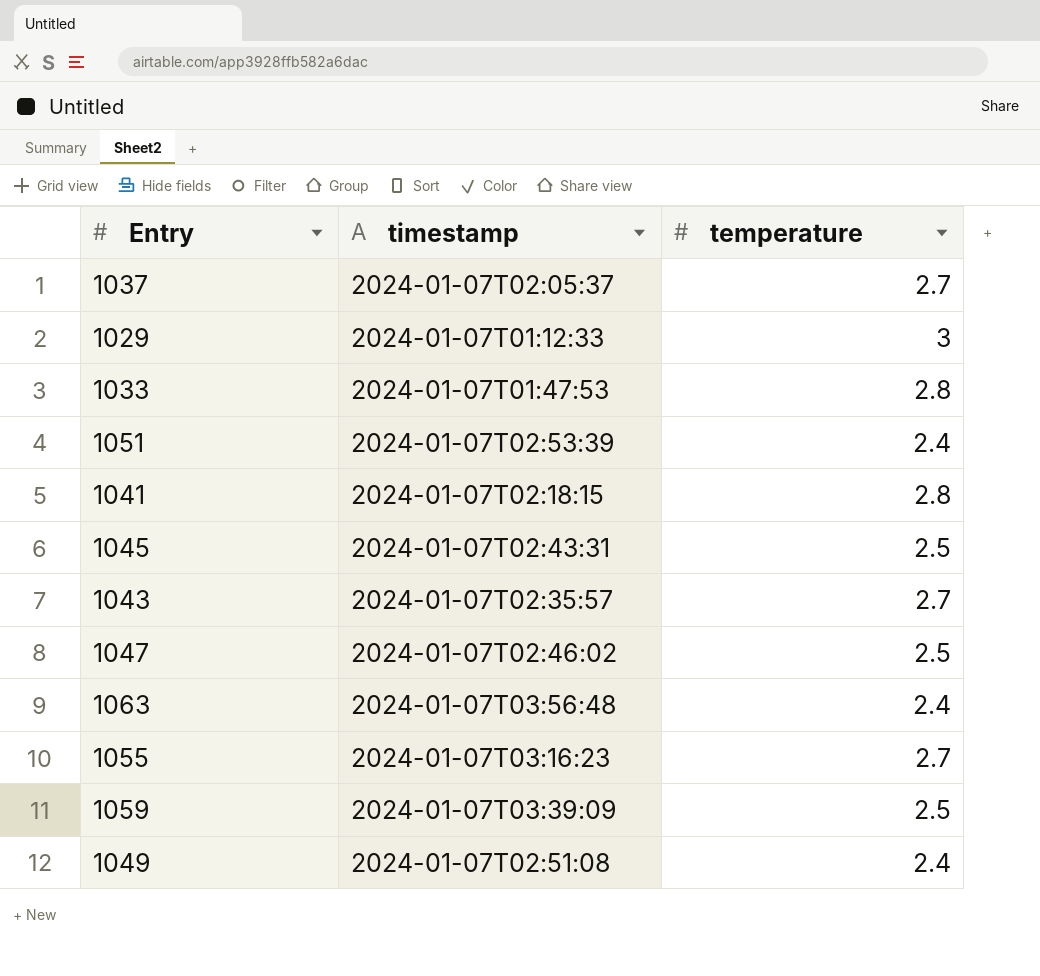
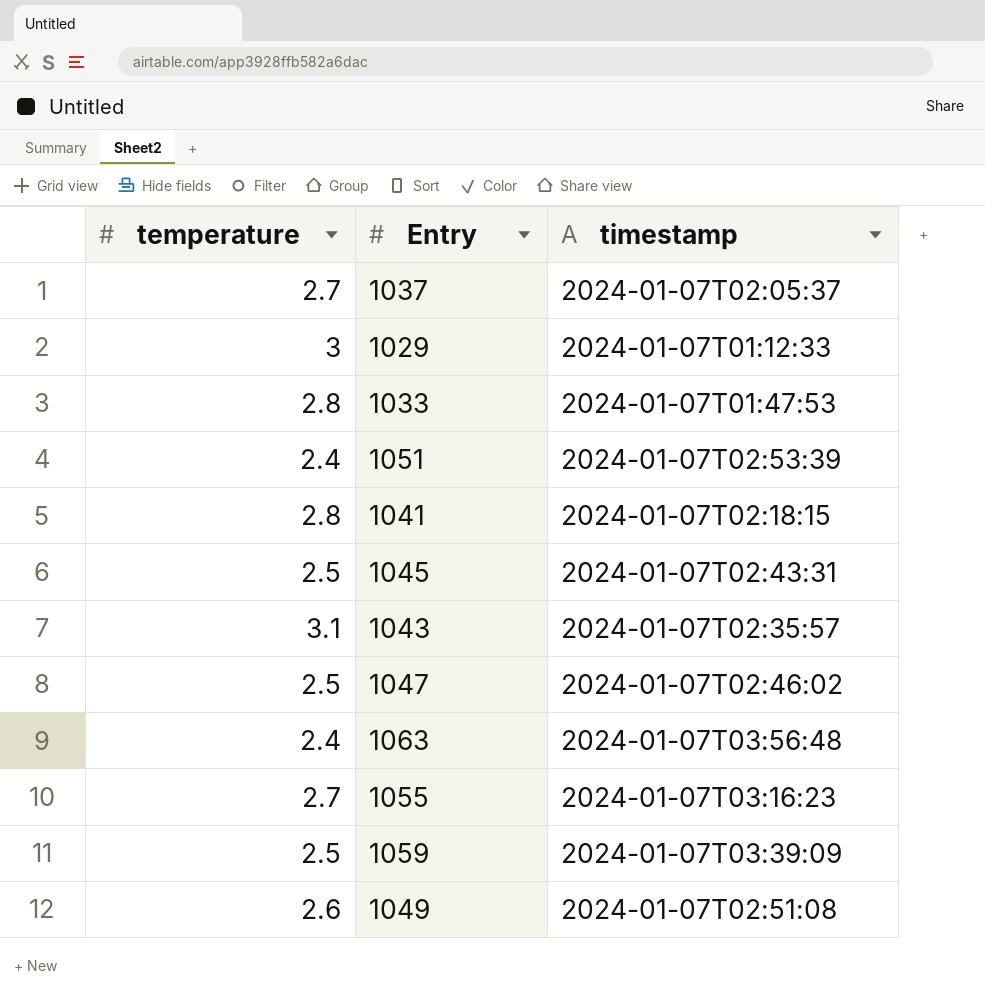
column temperature | position: 3 -> 1
1043 | temperature: 2.7 -> 3.1
1049 | temperature: 2.4 -> 2.6

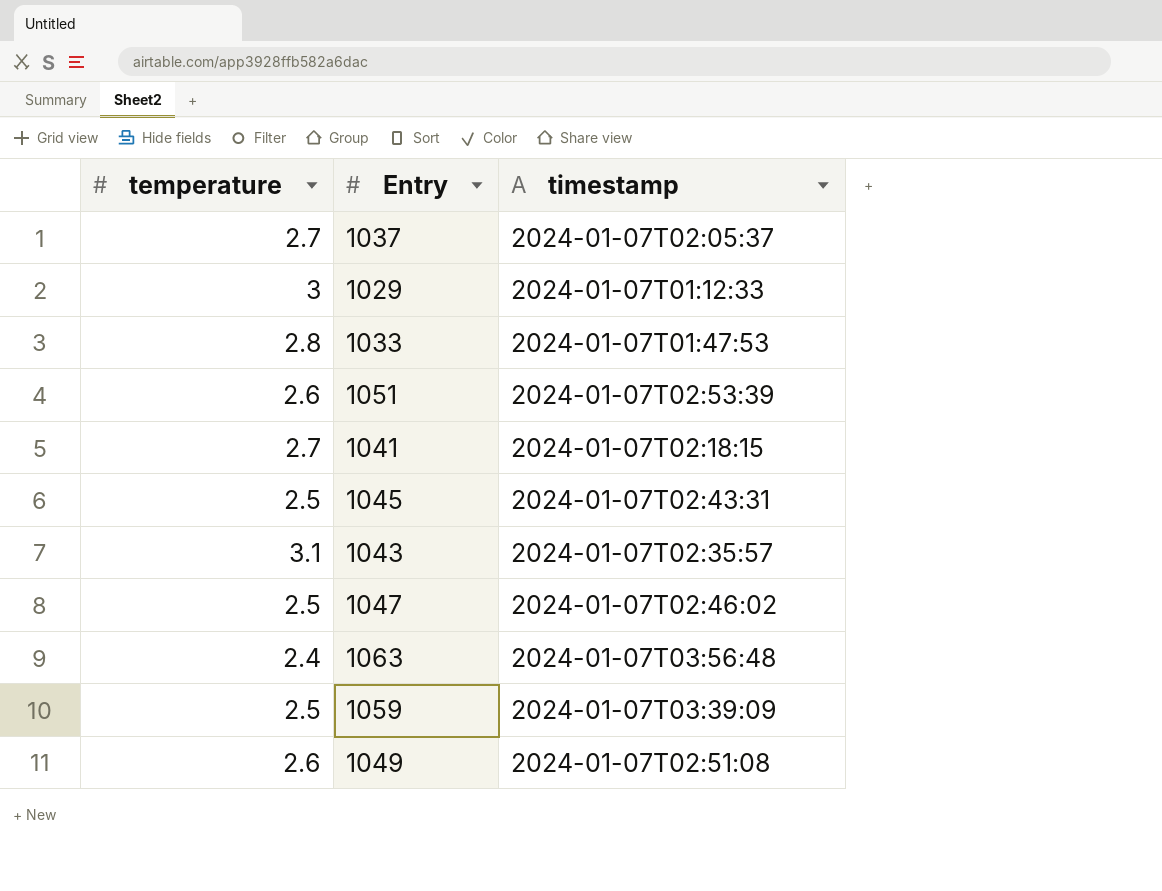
row 1055: 2.7 | 2024-01-07T03:16:23 -> none
1051 | temperature: 2.4 -> 2.6
1041 | temperature: 2.8 -> 2.7

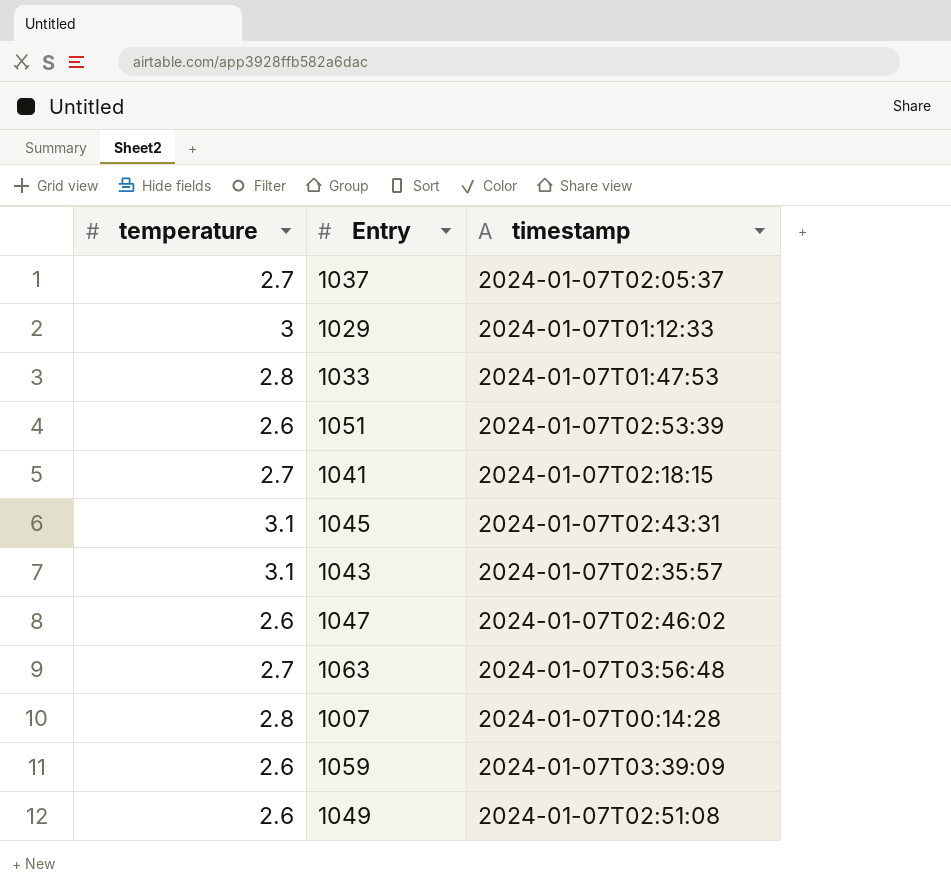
1045 | temperature: 2.5 -> 3.1
1047 | temperature: 2.5 -> 2.6
1063 | temperature: 2.4 -> 2.7
row 1007: none -> 2.8 | 2024-01-07T00:14:28
1059 | temperature: 2.5 -> 2.6

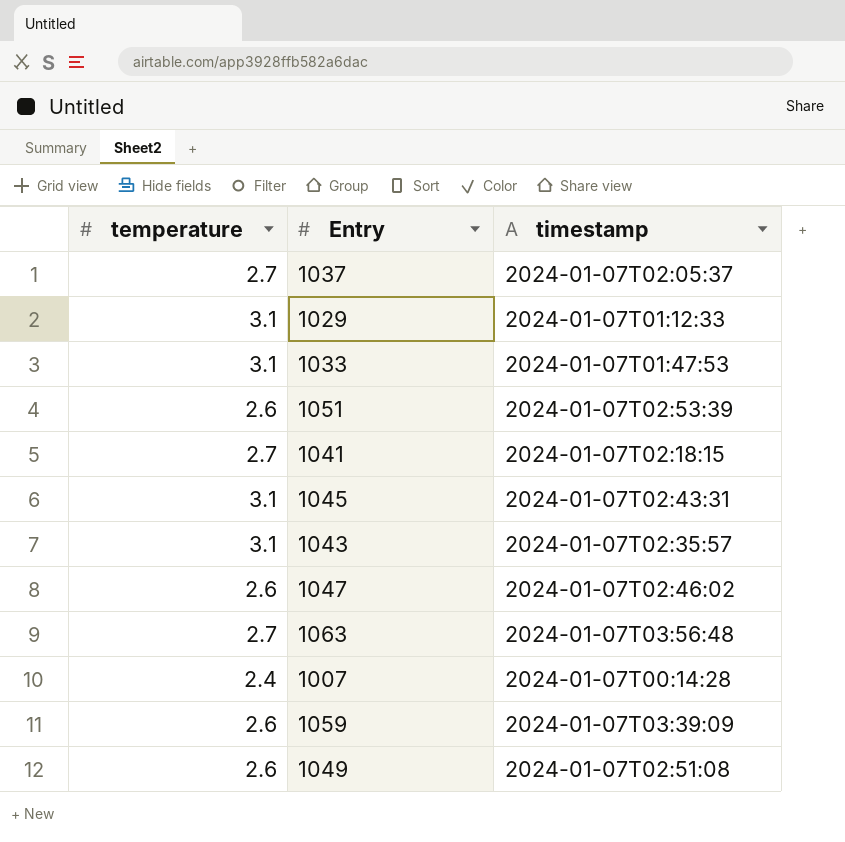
1029 | temperature: 3 -> 3.1
1033 | temperature: 2.8 -> 3.1
1007 | temperature: 2.8 -> 2.4

